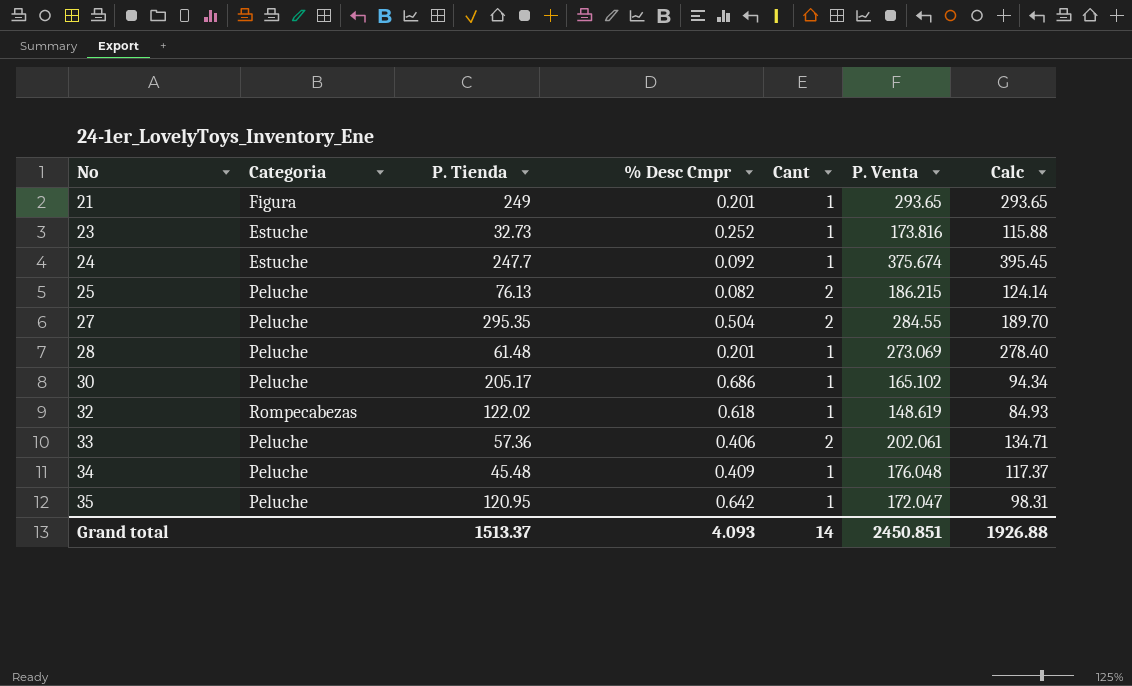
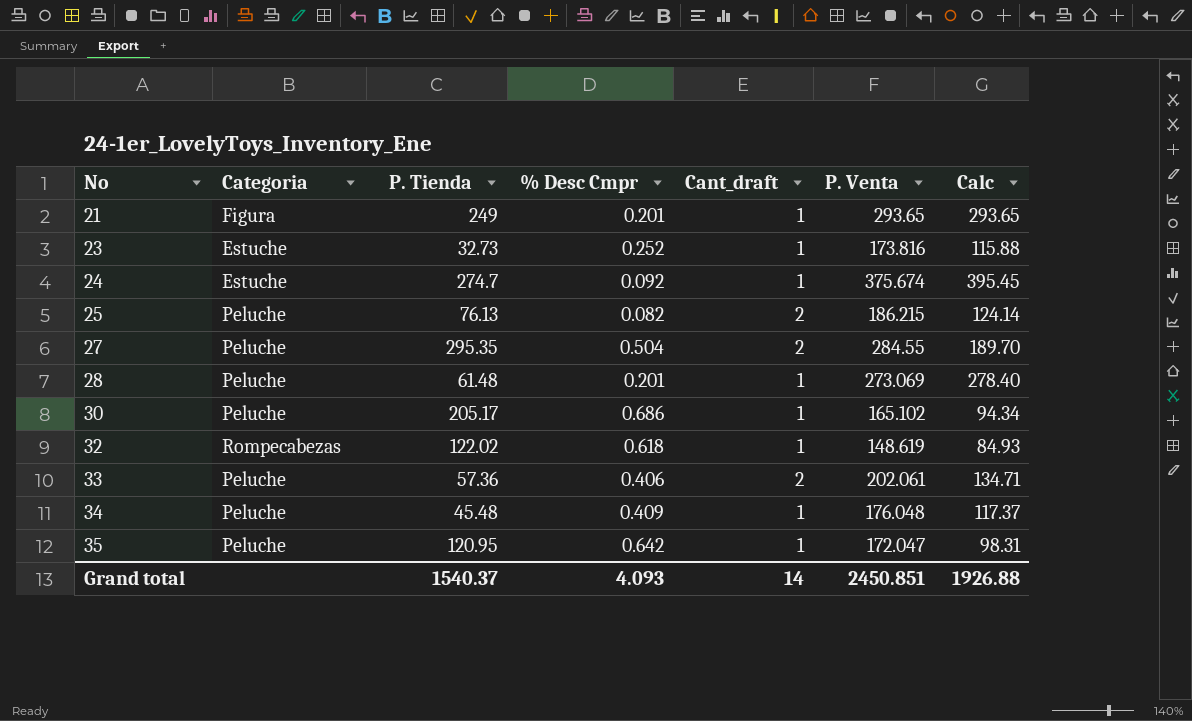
column name: Cant -> Cant_draft
24 | P. Tienda: 247.7 -> 274.7
Grand total | P. Tienda: 1513.37 -> 1540.37

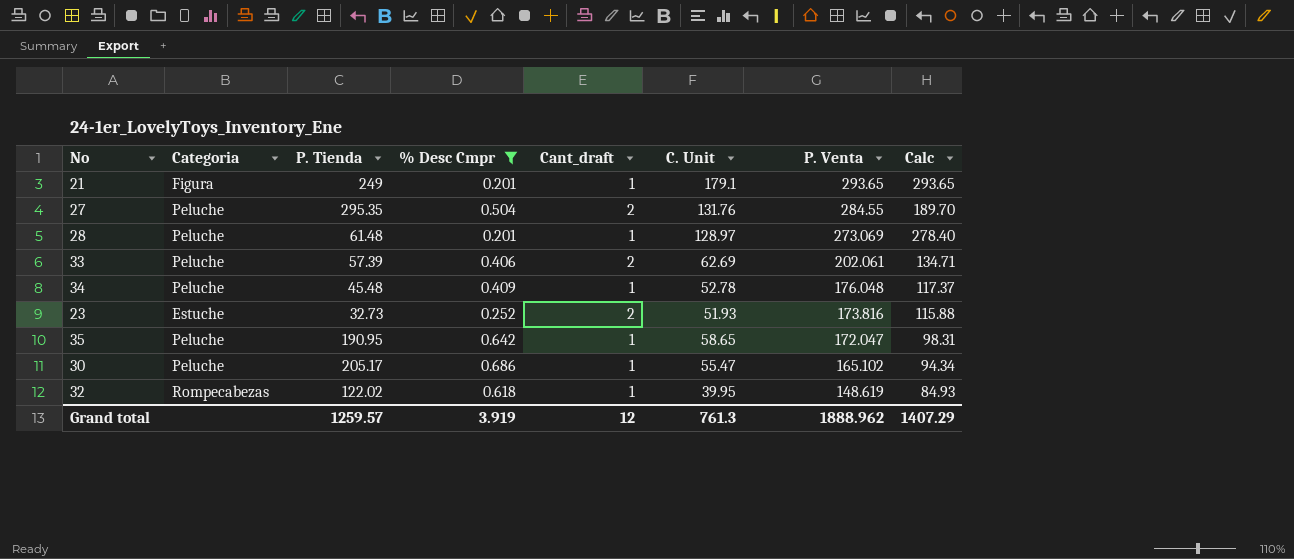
filter: none -> % Desc Cmpr >= 0.201
row order: No ascending -> P. Venta descending
column C. Unit | position: none -> 6
33 | P. Tienda: 57.36 -> 57.39
23 | Cant_draft: 1 -> 2
35 | P. Tienda: 120.95 -> 190.95
Grand total | P. Tienda: 1540.37 -> 1259.57
Grand total | % Desc Cmpr: 4.093 -> 3.919
Grand total | Cant_draft: 14 -> 12
Grand total | P. Venta: 2450.851 -> 1888.962
Grand total | Calc: 1926.88 -> 1407.29

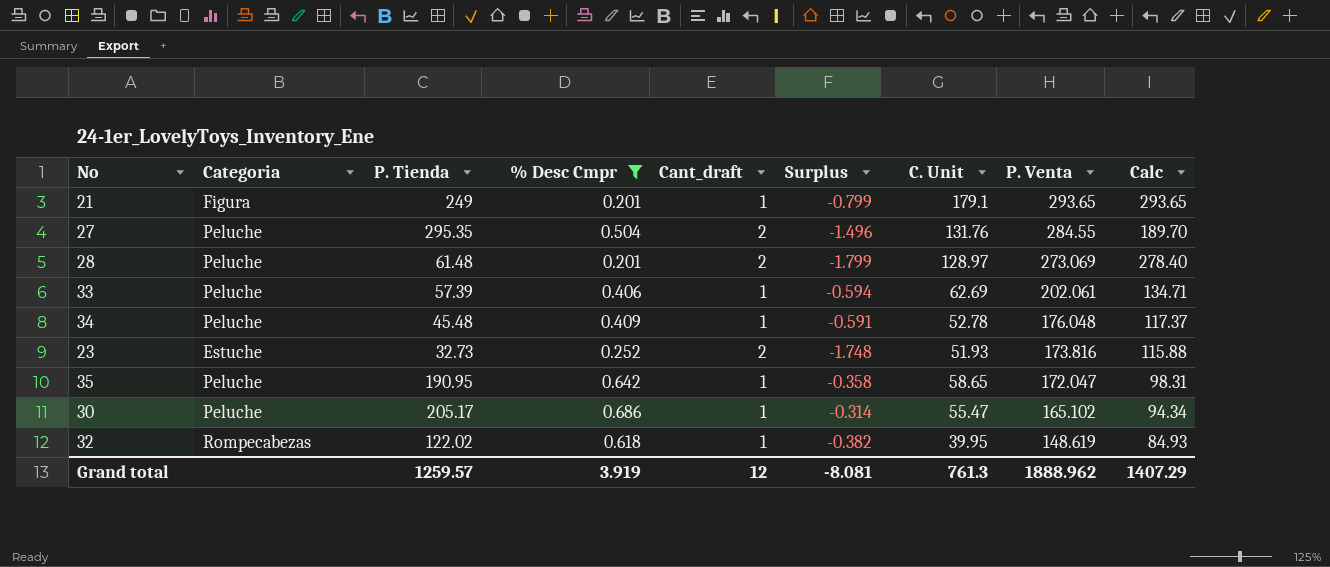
column Surplus | formula: none -> [% Desc Cmpr] - [Cant_draft]
28 | Cant_draft: 1 -> 2
33 | Cant_draft: 2 -> 1

